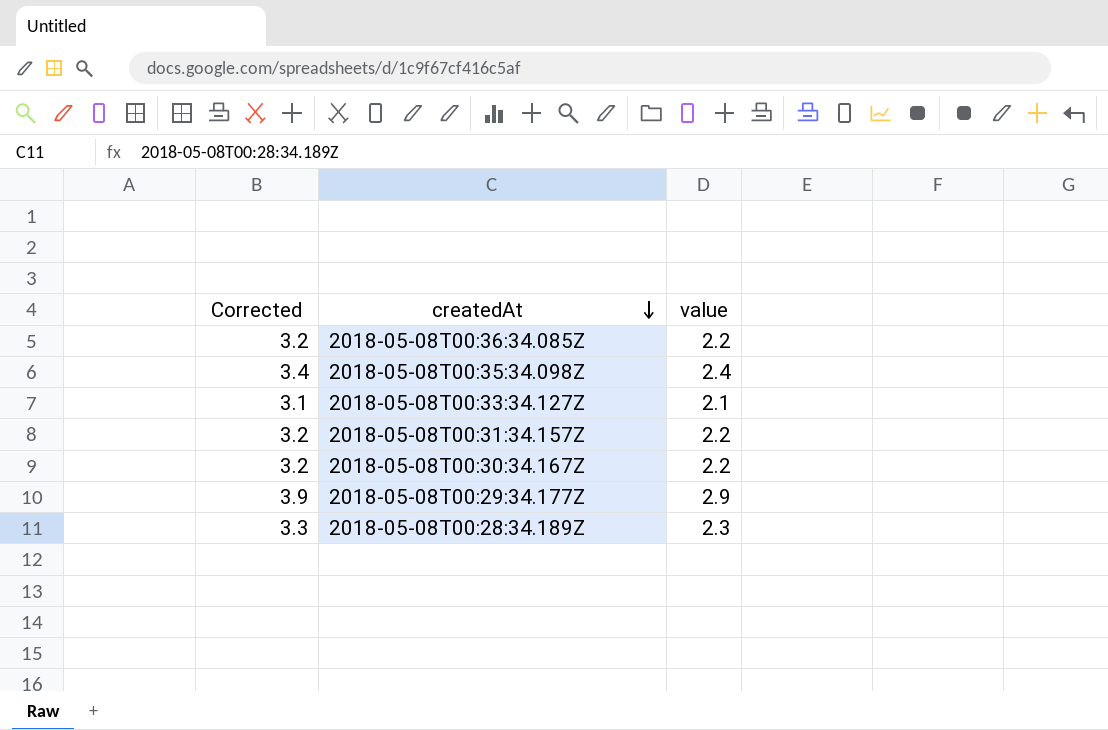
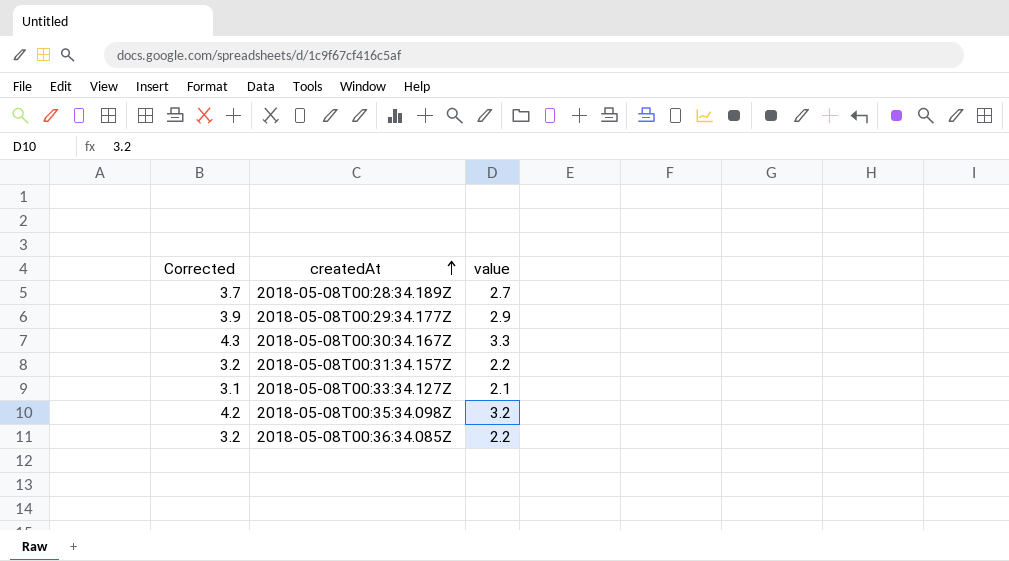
row order: createdAt descending -> createdAt ascending
2018-05-08T00:28:34.189Z | Corrected: 3.3 -> 3.7
2018-05-08T00:28:34.189Z | value: 2.3 -> 2.7
2018-05-08T00:30:34.167Z | Corrected: 3.2 -> 4.3
2018-05-08T00:30:34.167Z | value: 2.2 -> 3.3
2018-05-08T00:35:34.098Z | Corrected: 3.4 -> 4.2
2018-05-08T00:35:34.098Z | value: 2.4 -> 3.2

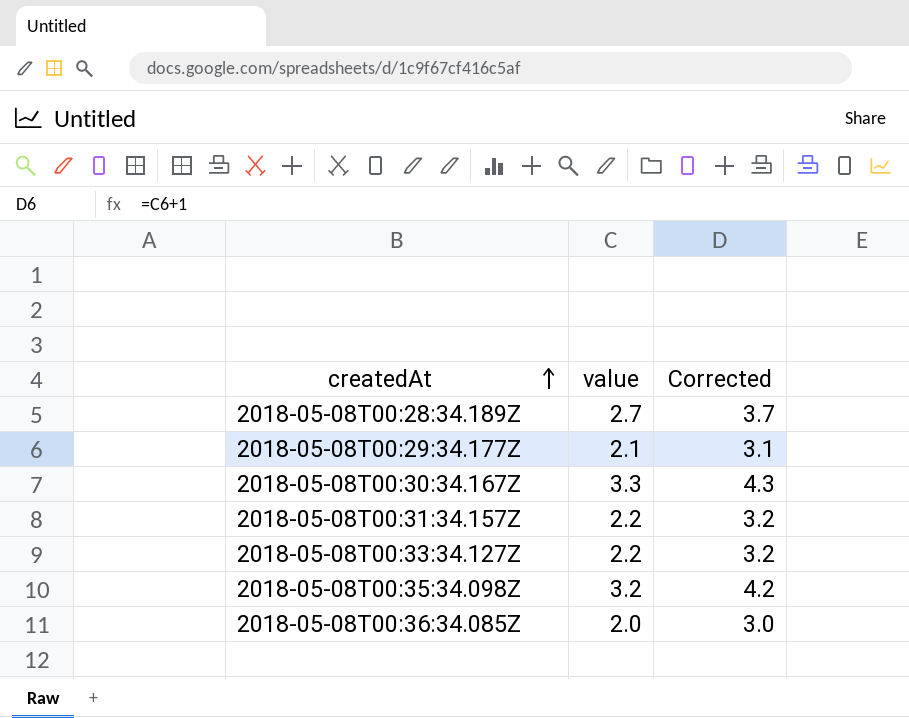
column Corrected | position: 1 -> 3
2018-05-08T00:29:34.177Z | value: 2.9 -> 2.1
2018-05-08T00:29:34.177Z | Corrected: 3.9 -> 3.1
2018-05-08T00:33:34.127Z | value: 2.1 -> 2.2
2018-05-08T00:33:34.127Z | Corrected: 3.1 -> 3.2
2018-05-08T00:36:34.085Z | value: 2.2 -> 2.0
2018-05-08T00:36:34.085Z | Corrected: 3.2 -> 3.0

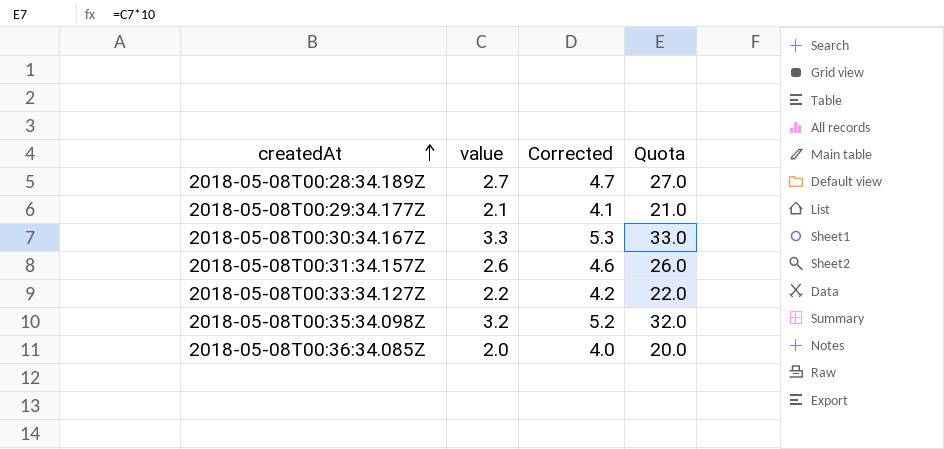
column Corrected | formula: [value] + 1 -> [value] + 2
column Quota | formula: none -> [value] * 10
2018-05-08T00:31:34.157Z | value: 2.2 -> 2.6

